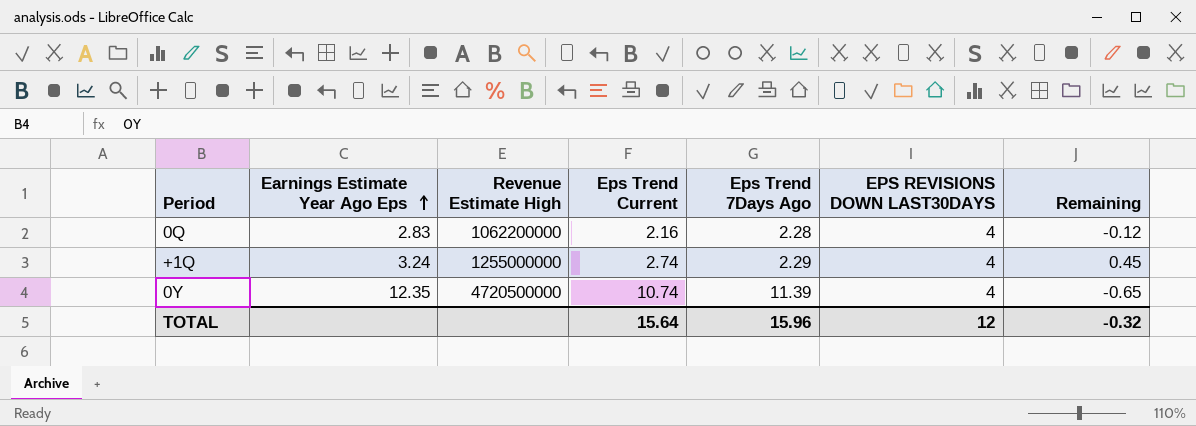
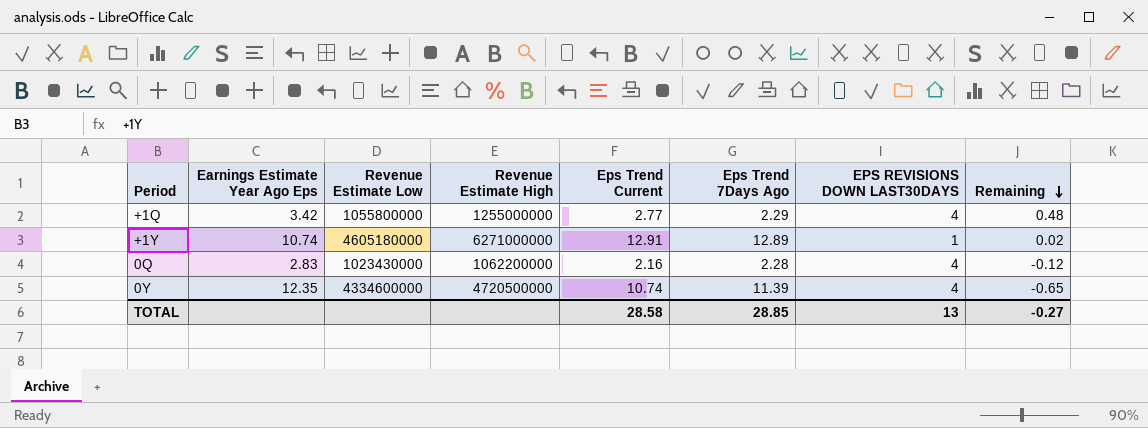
row order: Earnings Estimate Year Ago Eps ascending -> Remaining descending
column Revenue Estimate Low | position: none -> 3
+1Q | Earnings Estimate Year Ago Eps: 3.24 -> 3.42
+1Q | Eps Trend Current: 2.74 -> 2.77
+1Q | Remaining: 0.45 -> 0.48
row +1Y: none -> 10.74 | 4605180000 | 6271000000 | 12.91 | 12.89 | 1 | 0.02
TOTAL | Eps Trend Current: 15.64 -> 28.58
TOTAL | Eps Trend 7Days Ago: 15.96 -> 28.85
TOTAL | EPS REVISIONS DOWN LAST30DAYS: 12 -> 13
TOTAL | Remaining: -0.32 -> -0.27

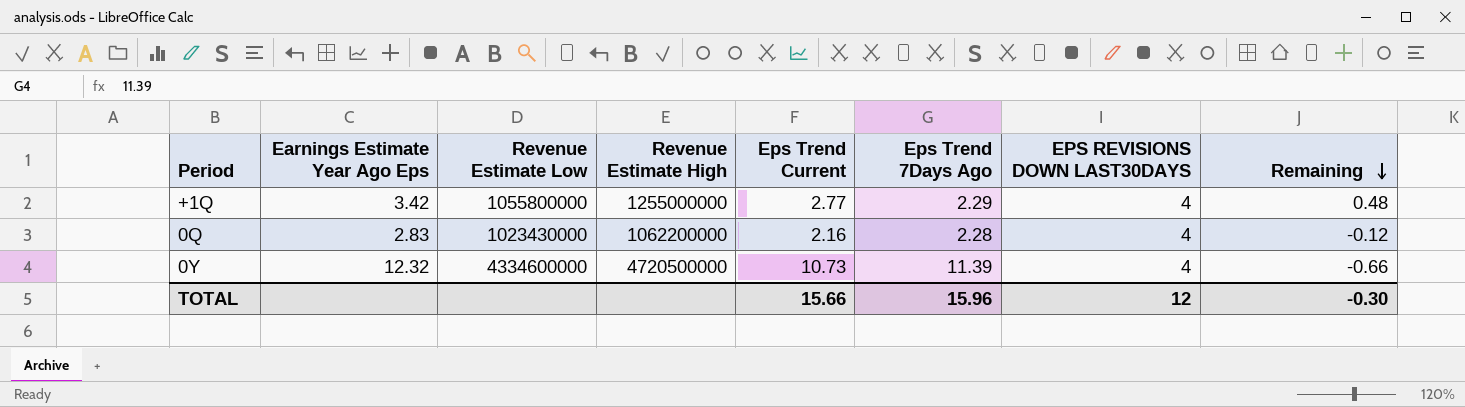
row +1Y: 10.74 | 4605180000 | 6271000000 | 12.91 | 12.89 | 1 | 0.02 -> none
0Y | Earnings Estimate Year Ago Eps: 12.35 -> 12.32
0Y | Eps Trend Current: 10.74 -> 10.73
0Y | Remaining: -0.65 -> -0.66
TOTAL | Eps Trend Current: 28.58 -> 15.66
TOTAL | Eps Trend 7Days Ago: 28.85 -> 15.96
TOTAL | EPS REVISIONS DOWN LAST30DAYS: 13 -> 12
TOTAL | Remaining: -0.27 -> -0.30

